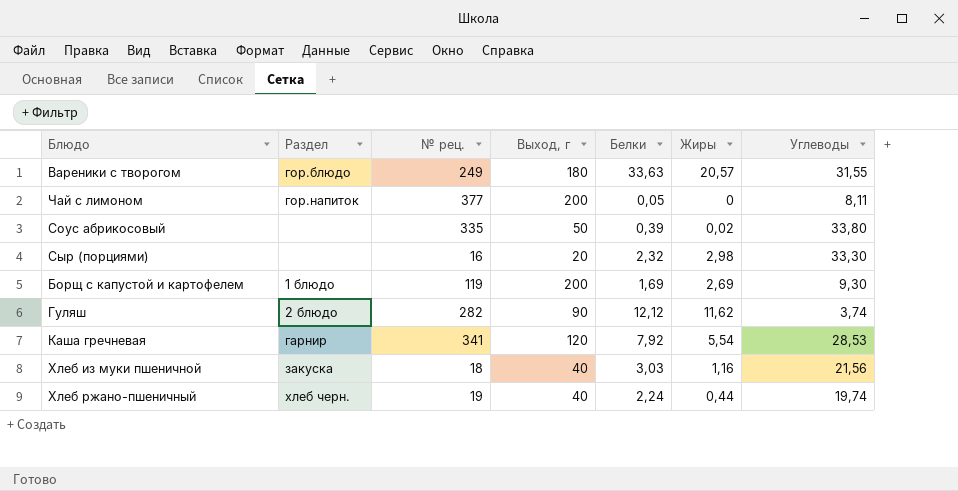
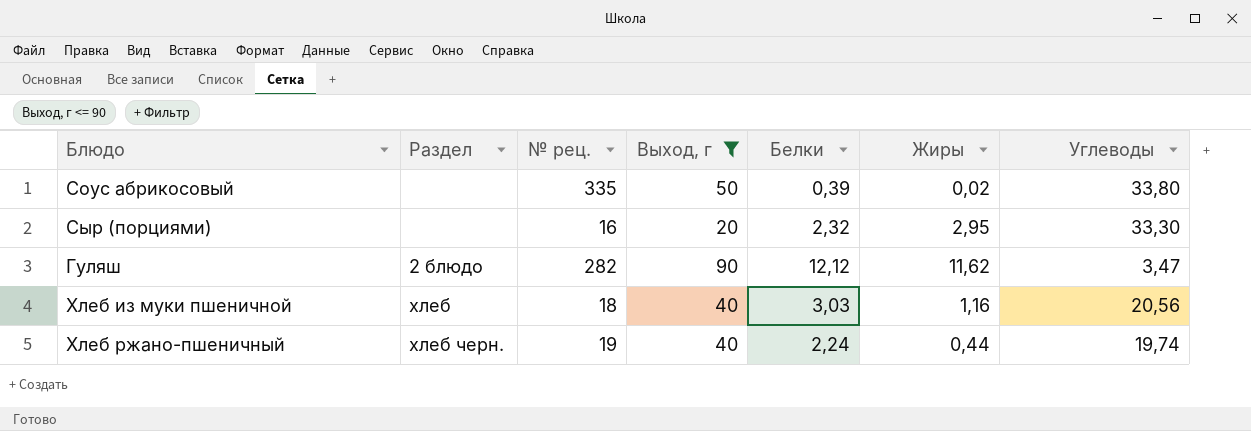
filter: none -> Выход, г <= 90
Сыр (порциями) | Жиры: 2,98 -> 2,95
Гуляш | Углеводы: 3,74 -> 3,47
Хлеб из муки пшеничной | Раздел: закуска -> хлеб
Хлеб из муки пшеничной | Углеводы: 21,56 -> 20,56

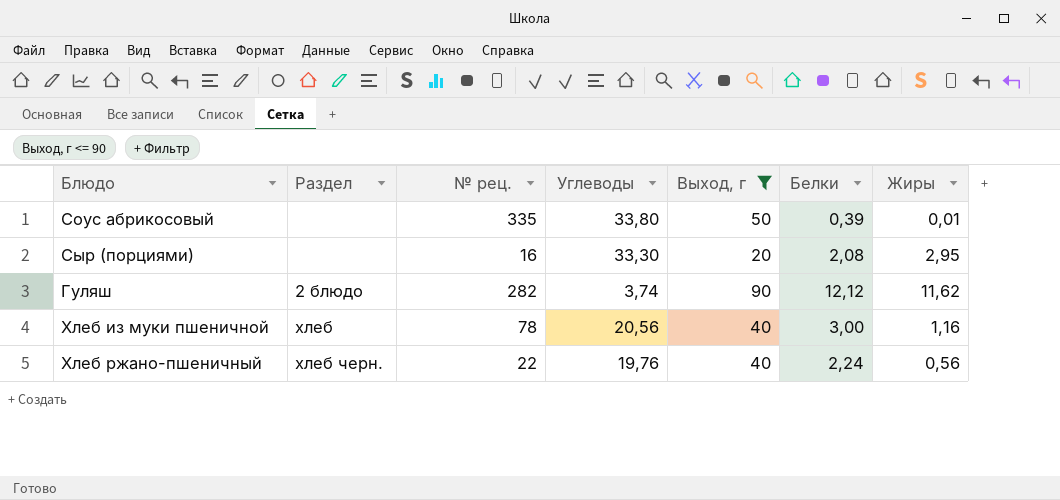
column Углеводы | position: 7 -> 4
Соус абрикосовый | Жиры: 0,02 -> 0,01
Сыр (порциями) | Белки: 2,32 -> 2,08
Гуляш | Углеводы: 3,47 -> 3,74
Хлеб из муки пшеничной | № рец.: 18 -> 78
Хлеб из муки пшеничной | Белки: 3,03 -> 3,00
Хлеб ржано-пшеничный | № рец.: 19 -> 22
Хлеб ржано-пшеничный | Углеводы: 19,74 -> 19,76
Хлеб ржано-пшеничный | Жиры: 0,44 -> 0,56

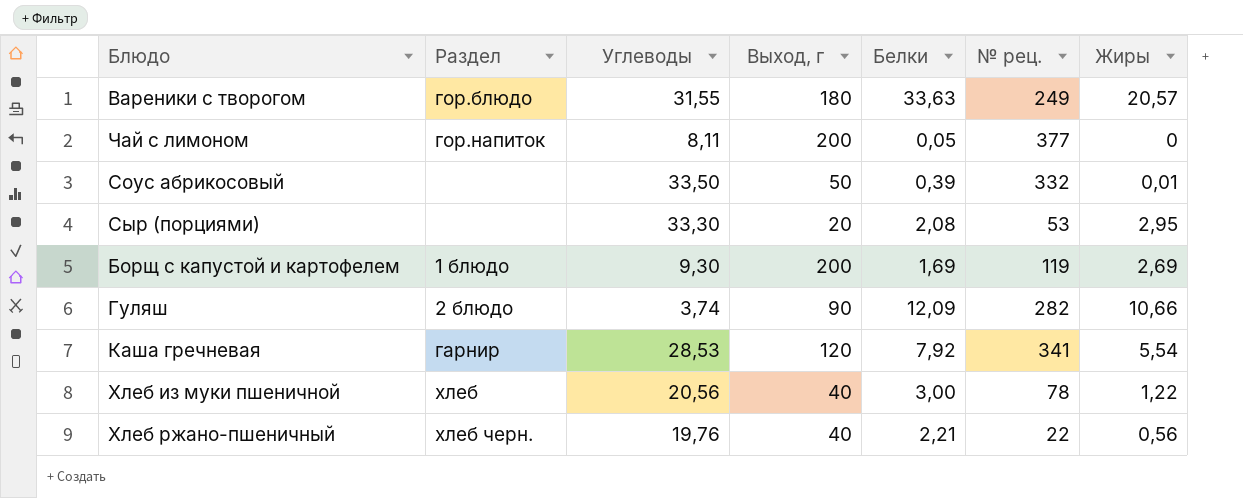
filter: Выход, г <= 90 -> none
column № рец. | position: 3 -> 6
Соус абрикосовый | Углеводы: 33,80 -> 33,50
Соус абрикосовый | № рец.: 335 -> 332
Сыр (порциями) | № рец.: 16 -> 53
Гуляш | Белки: 12,12 -> 12,09
Гуляш | Жиры: 11,62 -> 10,66
Хлеб из муки пшеничной | Жиры: 1,16 -> 1,22
Хлеб ржано-пшеничный | Белки: 2,24 -> 2,21

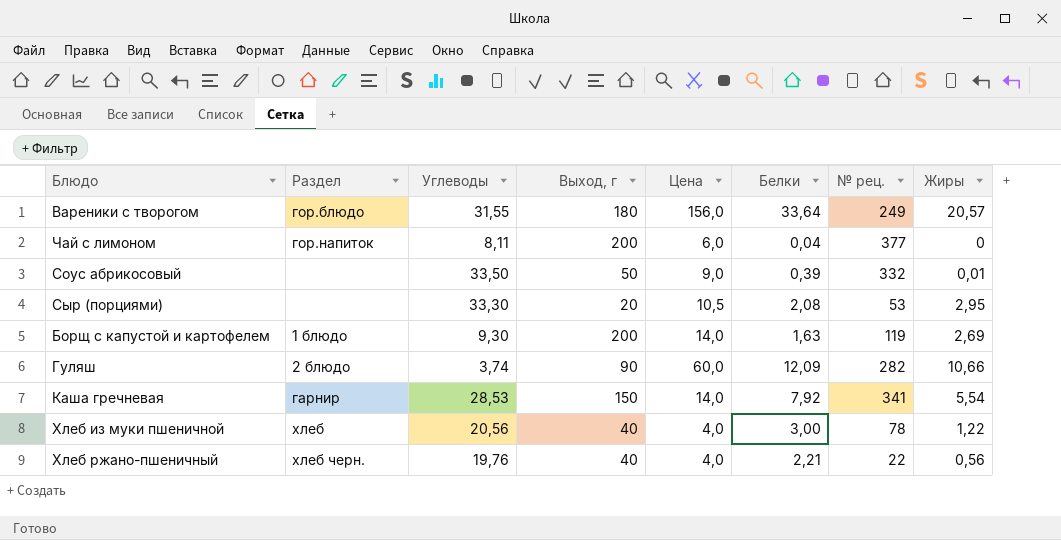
column Цена | position: none -> 5
Вареники с творогом | Белки: 33,63 -> 33,64
Чай с лимоном | Белки: 0,05 -> 0,04
Борщ с капустой и картофелем | Белки: 1,69 -> 1,63
Каша гречневая | Выход, г: 120 -> 150

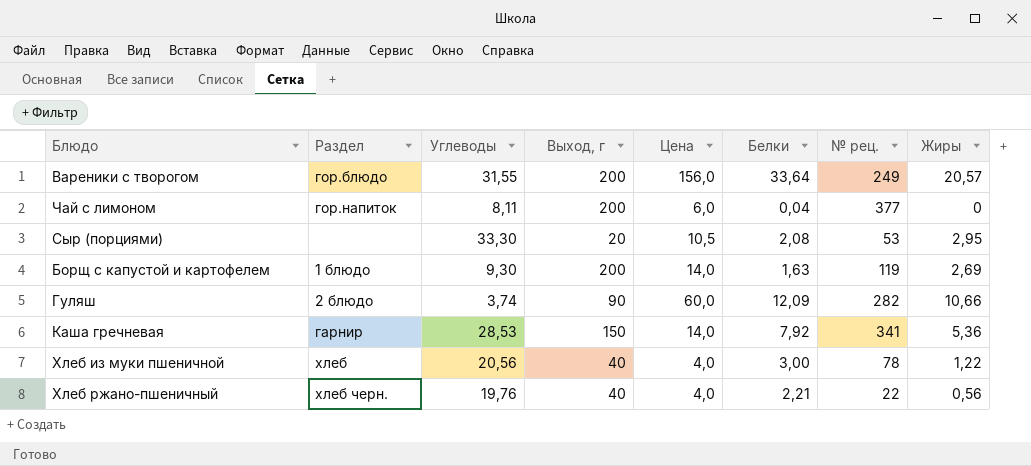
row Соус абрикосовый: none | 33,50 | 50 | 9,0 | 0,39 | 332 | 0,01 -> none
Вареники с творогом | Выход, г: 180 -> 200
Каша гречневая | Жиры: 5,54 -> 5,36

